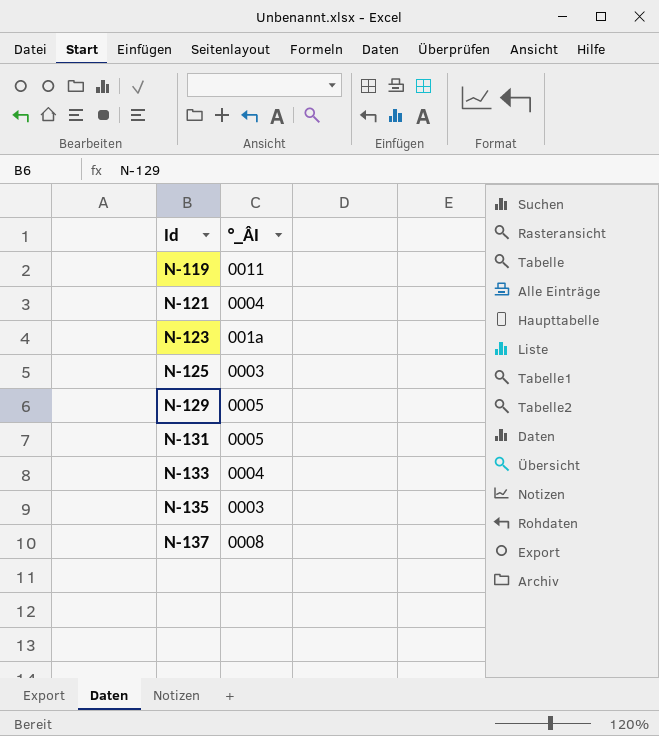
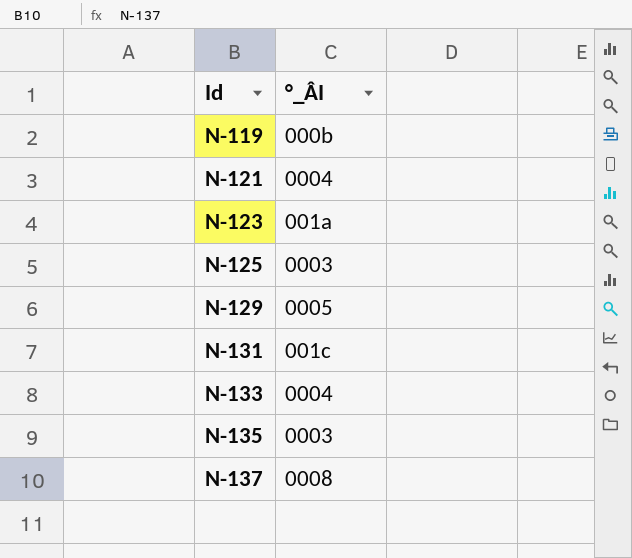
N-119 | °_ÂI: 0011 -> 000b
N-131 | °_ÂI: 0005 -> 001c

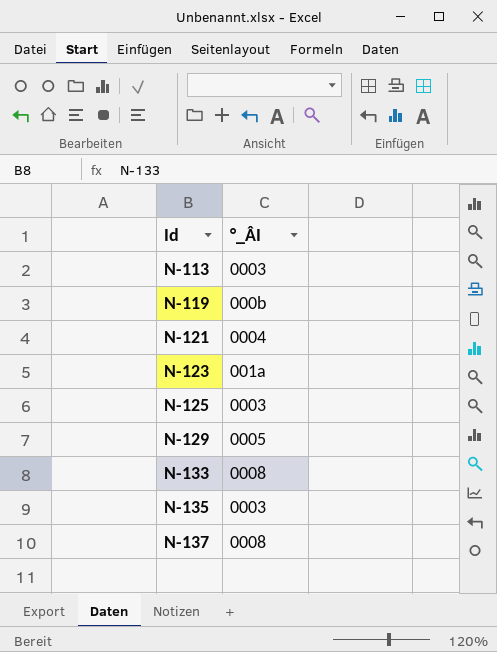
row N-131: 001c -> none
row N-113: none -> 0003
N-133 | °_ÂI: 0004 -> 0008

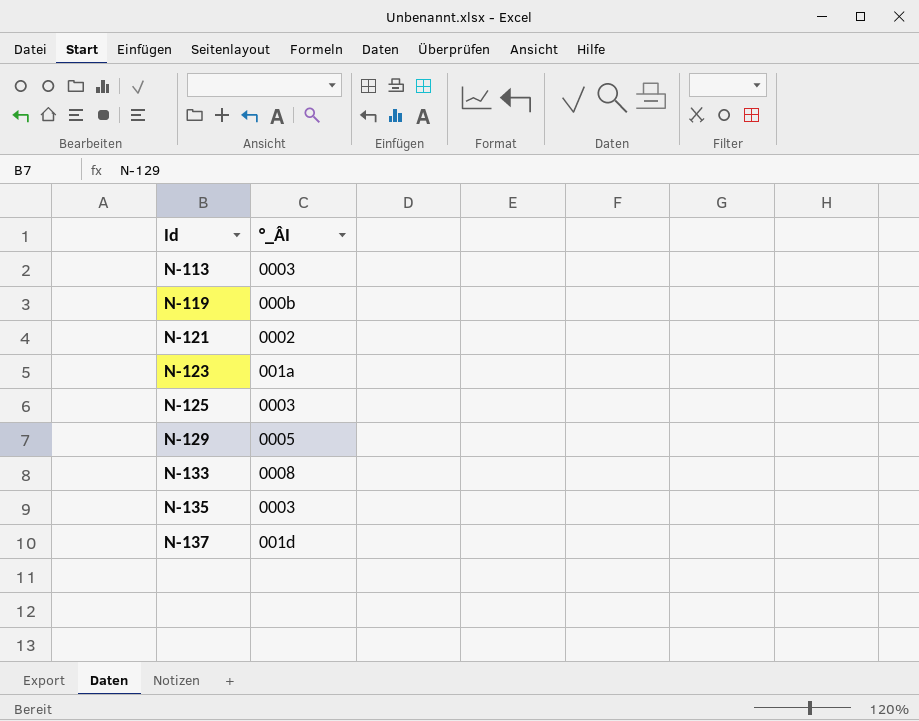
N-121 | °_ÂI: 0004 -> 0002
N-137 | °_ÂI: 0008 -> 001d

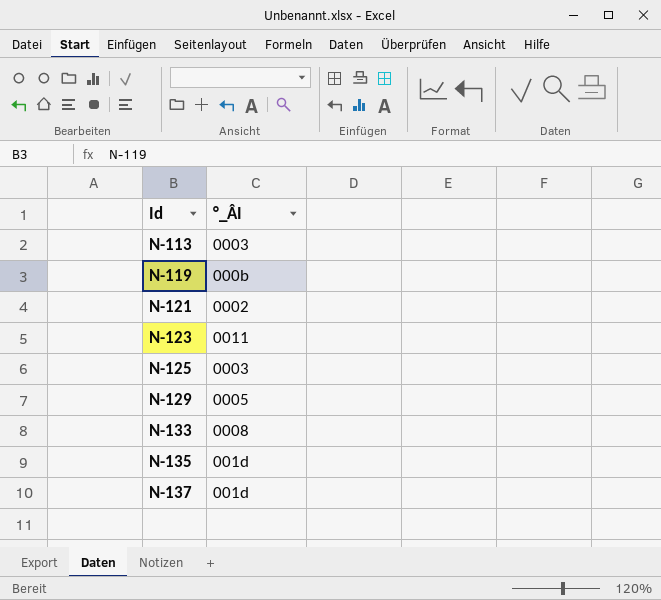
N-123 | °_ÂI: 001a -> 0011
N-135 | °_ÂI: 0003 -> 001d

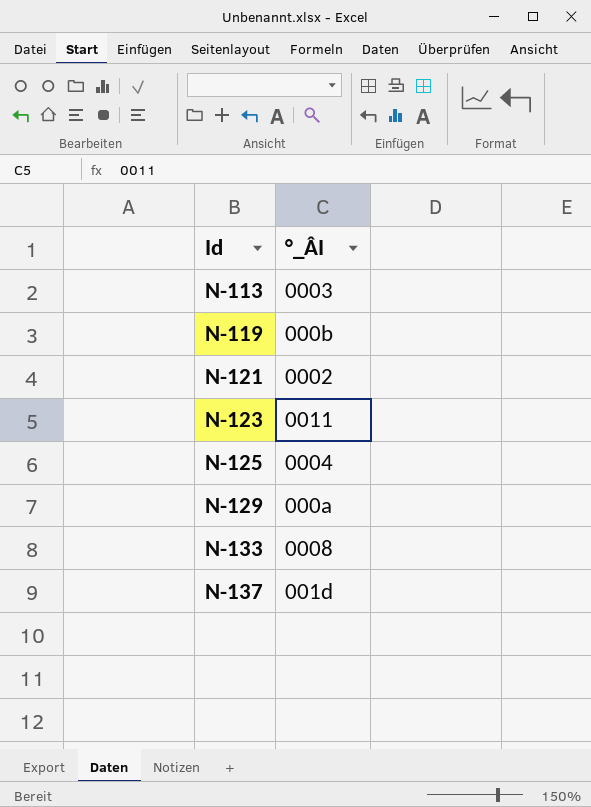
row N-135: 001d -> none
N-125 | °_ÂI: 0003 -> 0004
N-129 | °_ÂI: 0005 -> 000a

